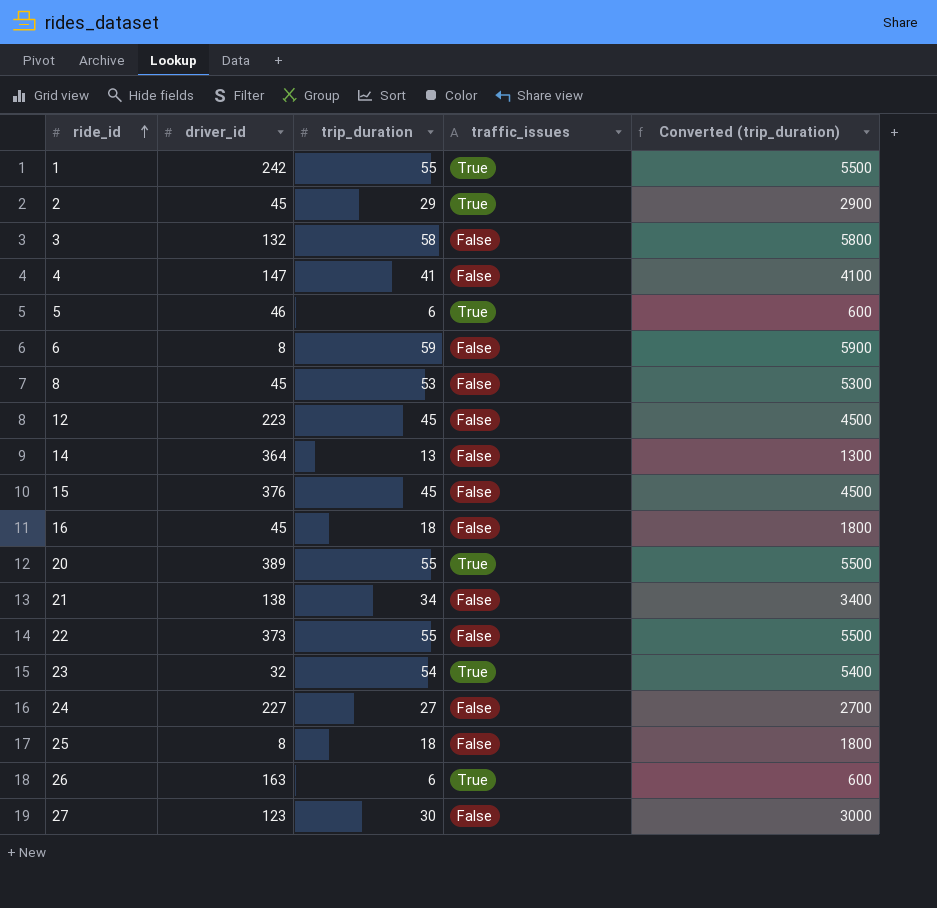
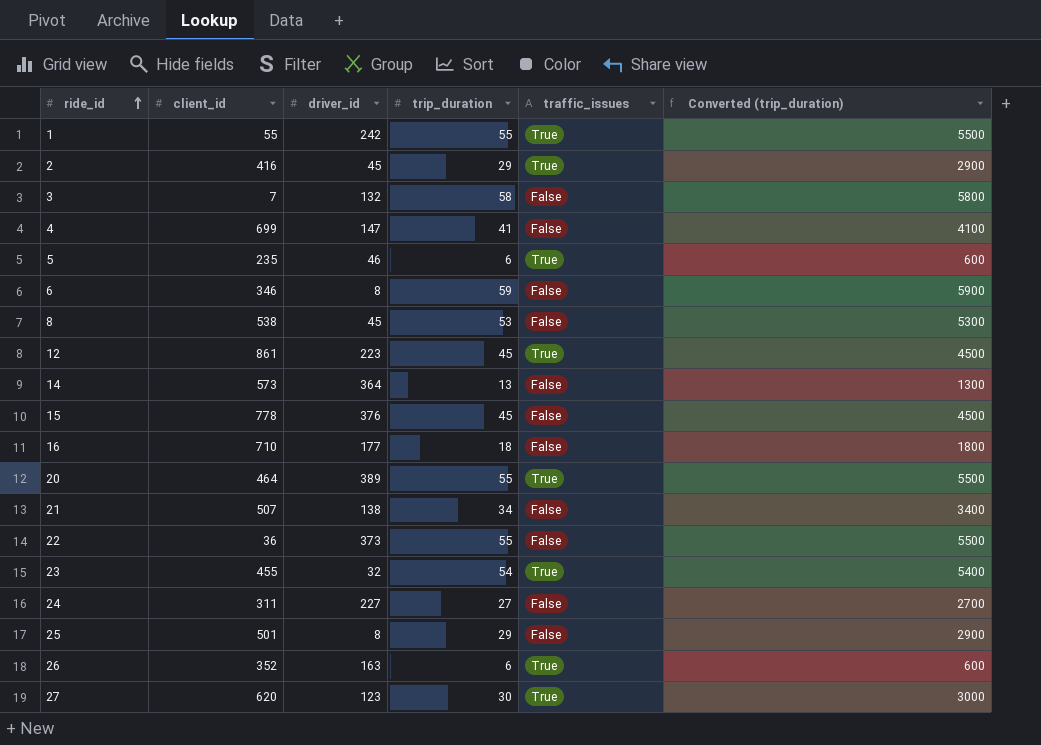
column client_id | position: none -> 2
12 | traffic_issues: False -> True
16 | driver_id: 45 -> 177
25 | trip_duration: 18 -> 29
25 | Converted (trip_duration): 1800 -> 2900
27 | traffic_issues: False -> True

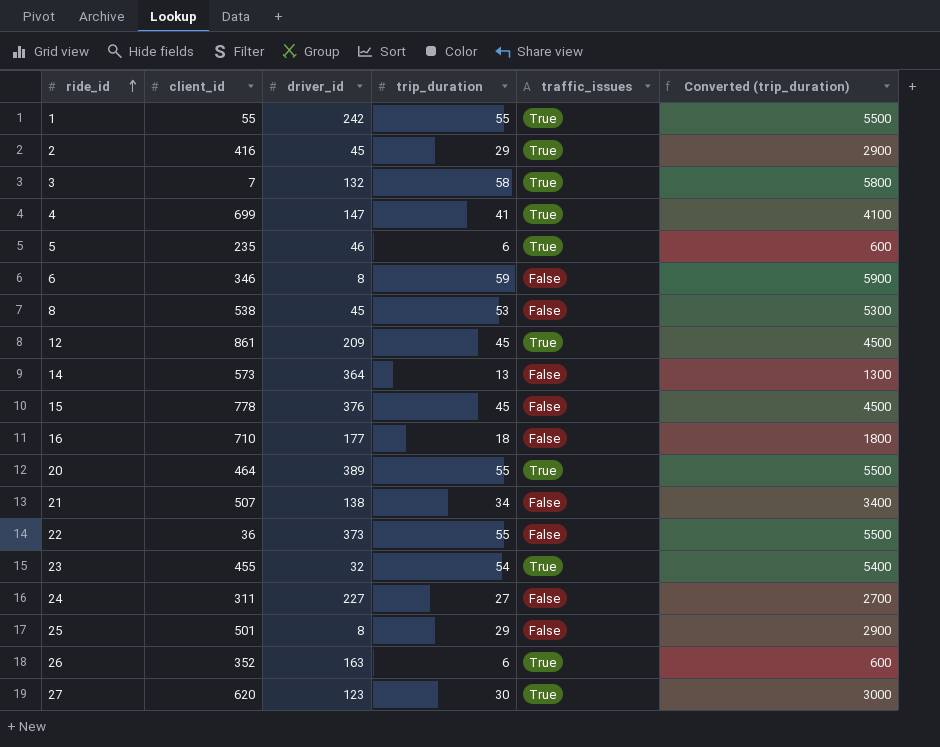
3 | traffic_issues: False -> True
4 | traffic_issues: False -> True
12 | driver_id: 223 -> 209

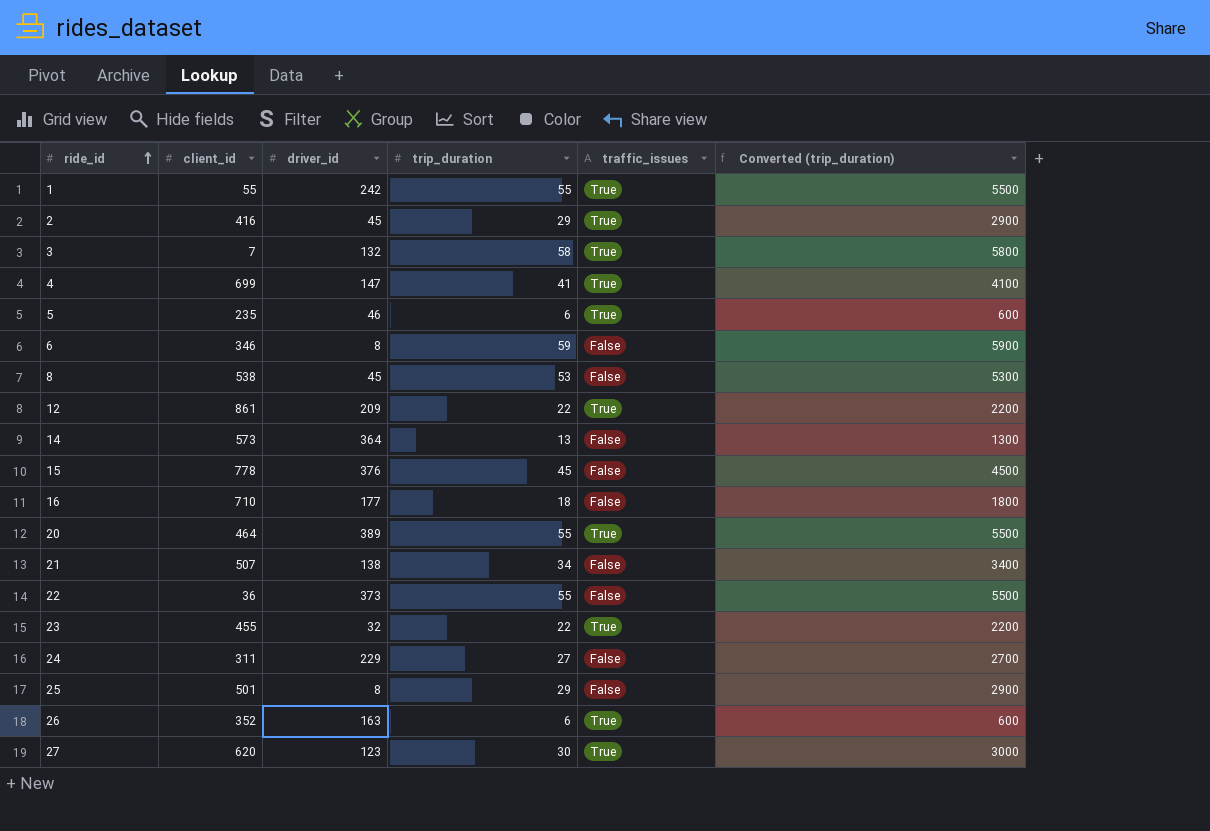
12 | trip_duration: 45 -> 22
12 | Converted (trip_duration): 4500 -> 2200
23 | trip_duration: 54 -> 22
23 | Converted (trip_duration): 5400 -> 2200
24 | driver_id: 227 -> 229

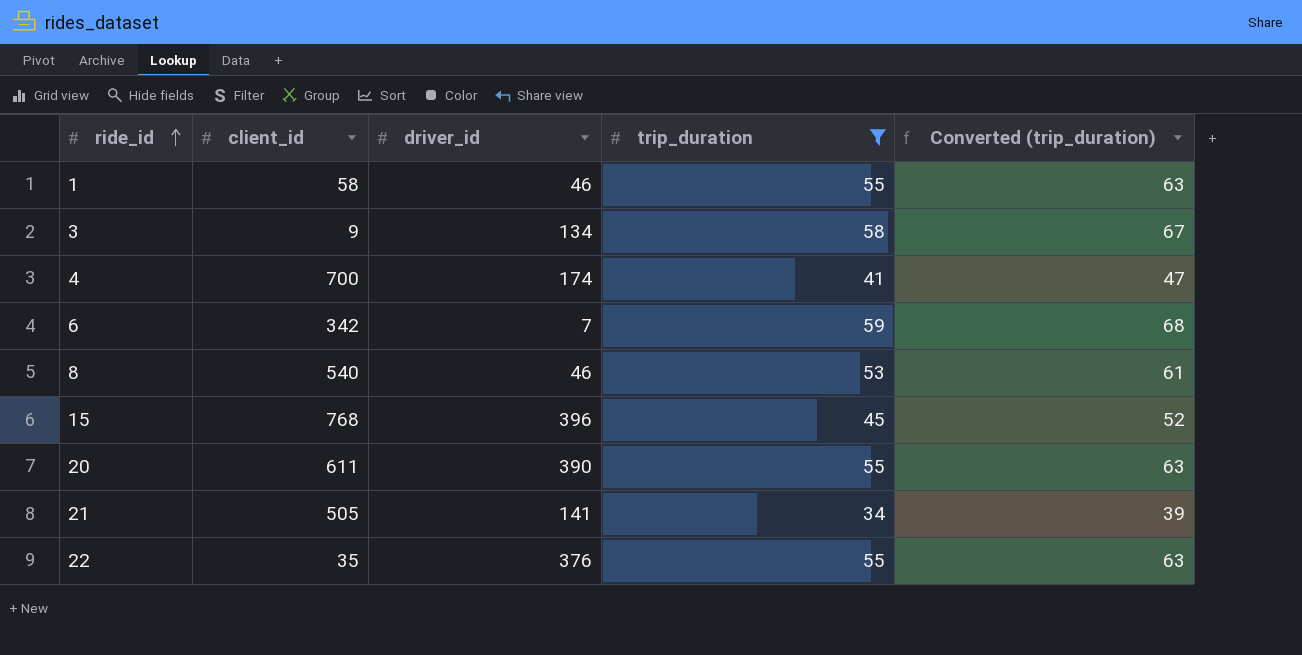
filter: none -> trip_duration >= 34
column traffic_issues | position: 5 -> none
column Converted (trip_duration) | formula: [trip_duration] * 100 -> [trip_duration] * 1.15
1 | client_id: 55 -> 58
1 | driver_id: 242 -> 46
3 | client_id: 7 -> 9
3 | driver_id: 132 -> 134
4 | client_id: 699 -> 700
4 | driver_id: 147 -> 174
6 | client_id: 346 -> 342
6 | driver_id: 8 -> 7
8 | client_id: 538 -> 540
8 | driver_id: 45 -> 46
15 | client_id: 778 -> 768
15 | driver_id: 376 -> 396
20 | client_id: 464 -> 611
20 | driver_id: 389 -> 390
21 | client_id: 507 -> 505
21 | driver_id: 138 -> 141
22 | client_id: 36 -> 35
22 | driver_id: 373 -> 376

